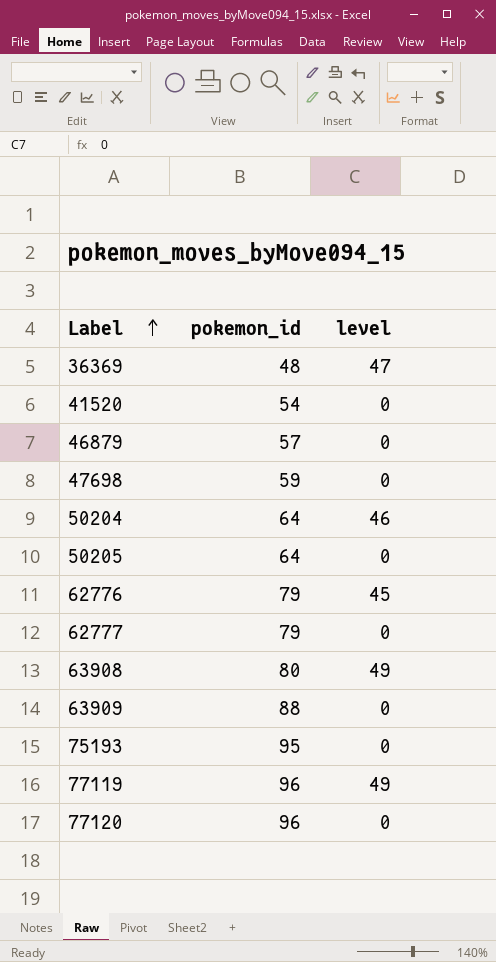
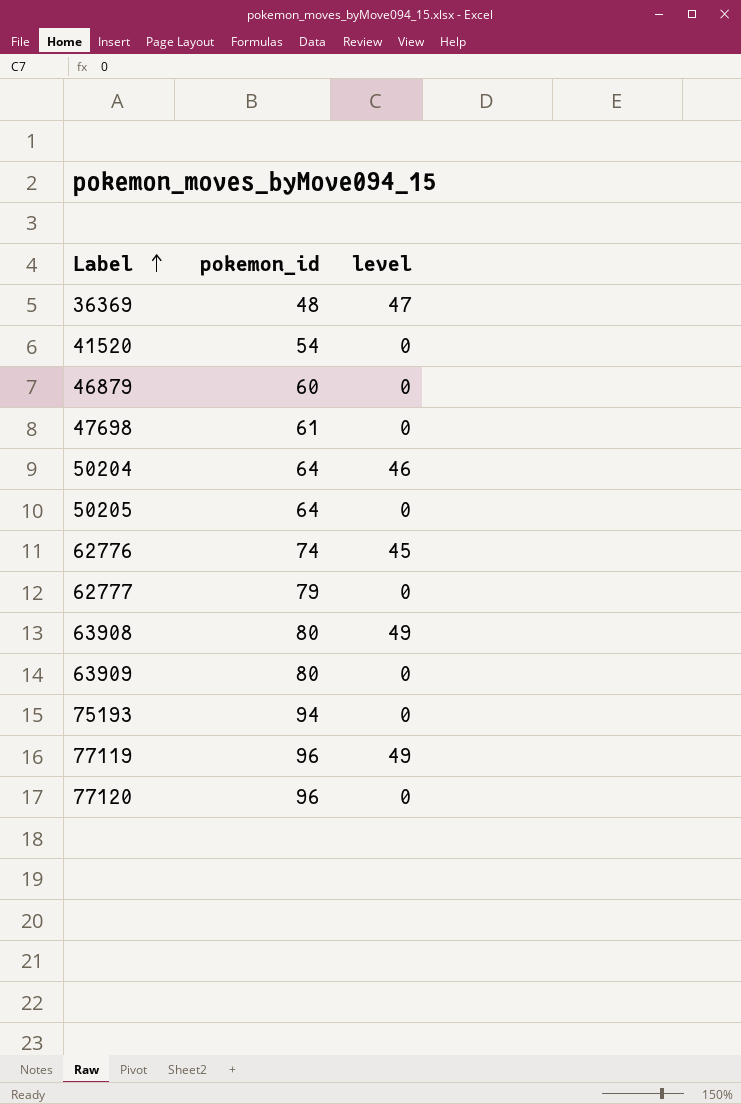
46879 | pokemon_id: 57 -> 60
47698 | pokemon_id: 59 -> 61
62776 | pokemon_id: 79 -> 74
63909 | pokemon_id: 88 -> 80
75193 | pokemon_id: 95 -> 94

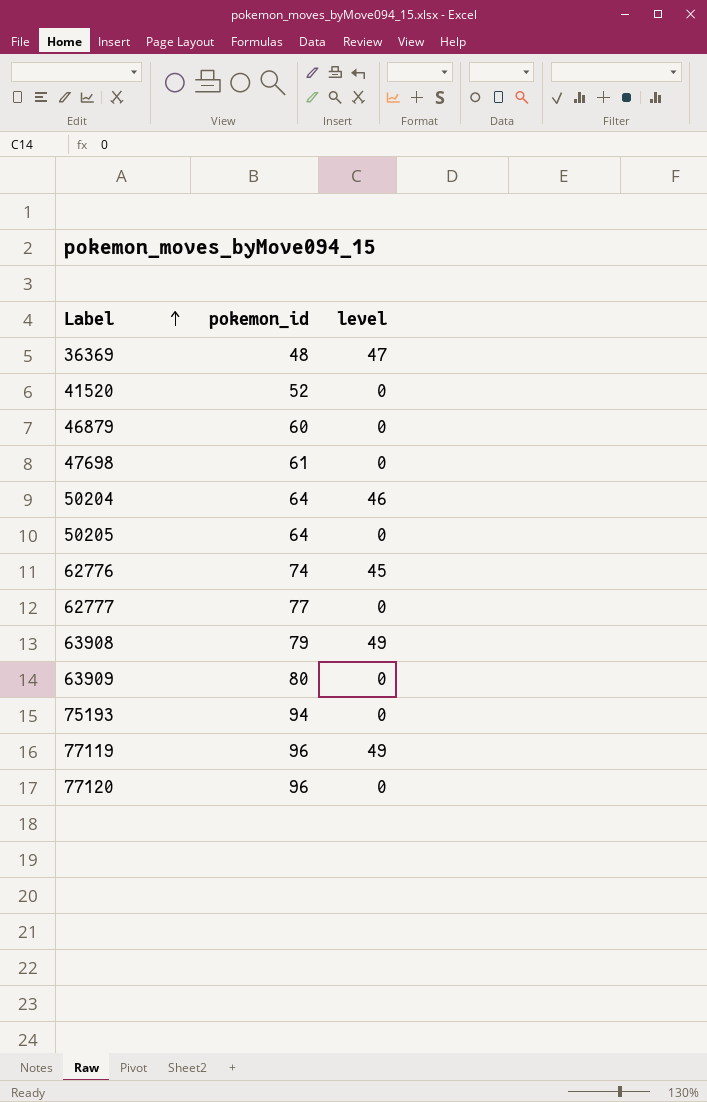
41520 | pokemon_id: 54 -> 52
62777 | pokemon_id: 79 -> 77
63908 | pokemon_id: 80 -> 79

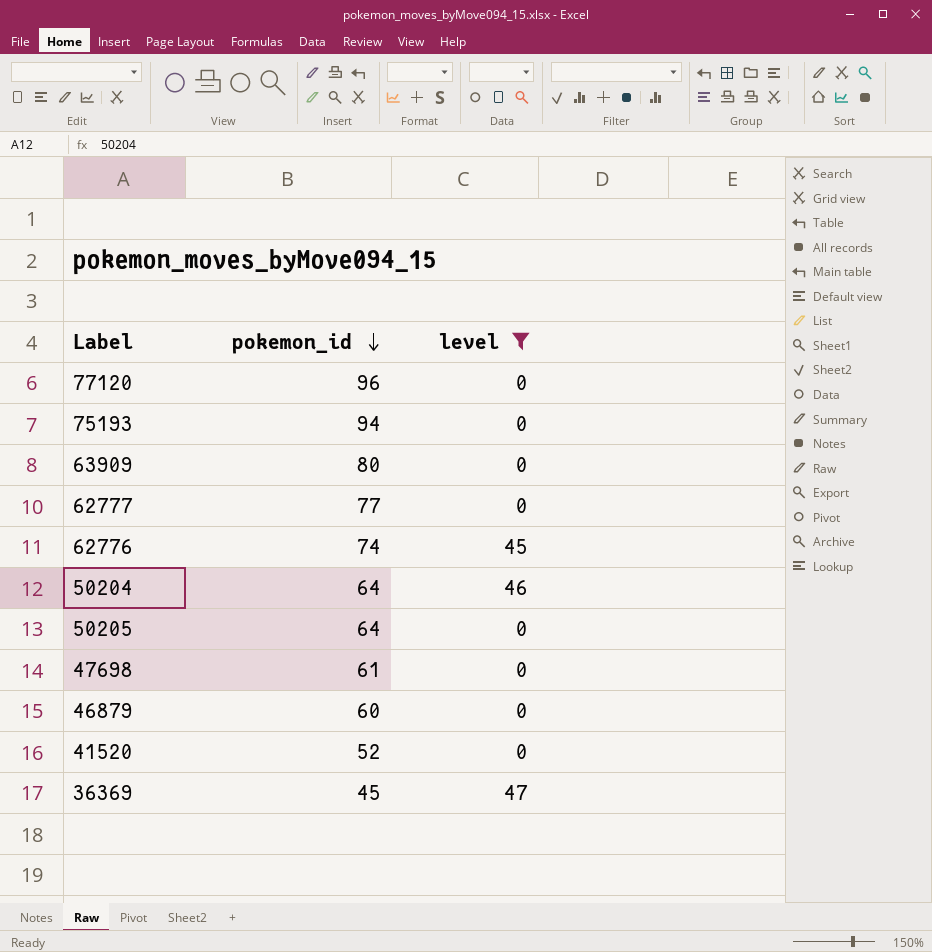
filter: none -> level != 49
row order: Label ascending -> pokemon_id descending
36369 | pokemon_id: 48 -> 45

